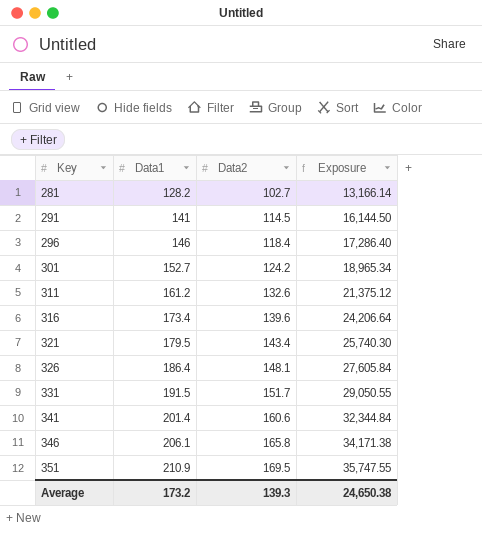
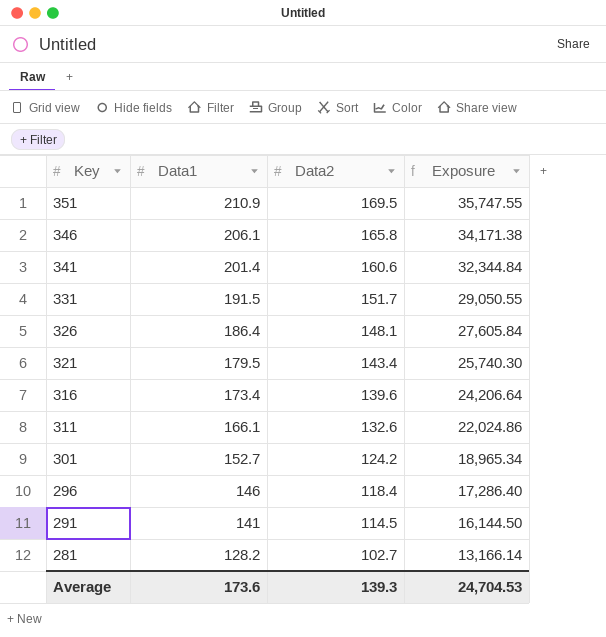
row order: Key ascending -> Key descending
311 | Data1: 161.2 -> 166.1
311 | Exposure: 21,375.12 -> 22,024.86
Average | Data1: 173.2 -> 173.6
Average | Exposure: 24,650.38 -> 24,704.53

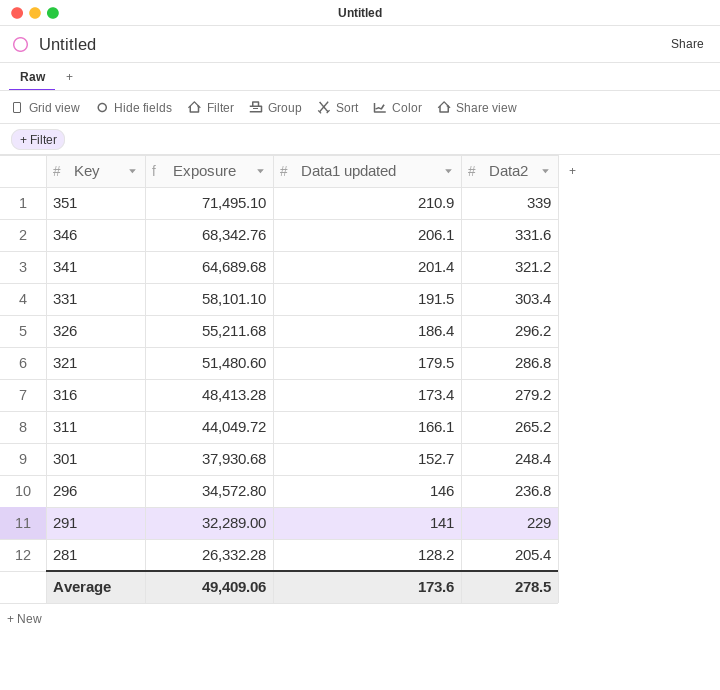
column Exposure | position: 4 -> 2
column name: Data1 -> Data1 updated
351 | Exposure: 35,747.55 -> 71,495.10
351 | Data2: 169.5 -> 339
346 | Exposure: 34,171.38 -> 68,342.76
346 | Data2: 165.8 -> 331.6
341 | Exposure: 32,344.84 -> 64,689.68
341 | Data2: 160.6 -> 321.2
331 | Exposure: 29,050.55 -> 58,101.10
331 | Data2: 151.7 -> 303.4
326 | Exposure: 27,605.84 -> 55,211.68
326 | Data2: 148.1 -> 296.2
321 | Exposure: 25,740.30 -> 51,480.60
321 | Data2: 143.4 -> 286.8
316 | Exposure: 24,206.64 -> 48,413.28
316 | Data2: 139.6 -> 279.2
311 | Exposure: 22,024.86 -> 44,049.72
311 | Data2: 132.6 -> 265.2
301 | Exposure: 18,965.34 -> 37,930.68
301 | Data2: 124.2 -> 248.4
296 | Exposure: 17,286.40 -> 34,572.80
296 | Data2: 118.4 -> 236.8
291 | Exposure: 16,144.50 -> 32,289.00
291 | Data2: 114.5 -> 229
281 | Exposure: 13,166.14 -> 26,332.28
281 | Data2: 102.7 -> 205.4
Average | Exposure: 24,704.53 -> 49,409.06
Average | Data2: 139.3 -> 278.5

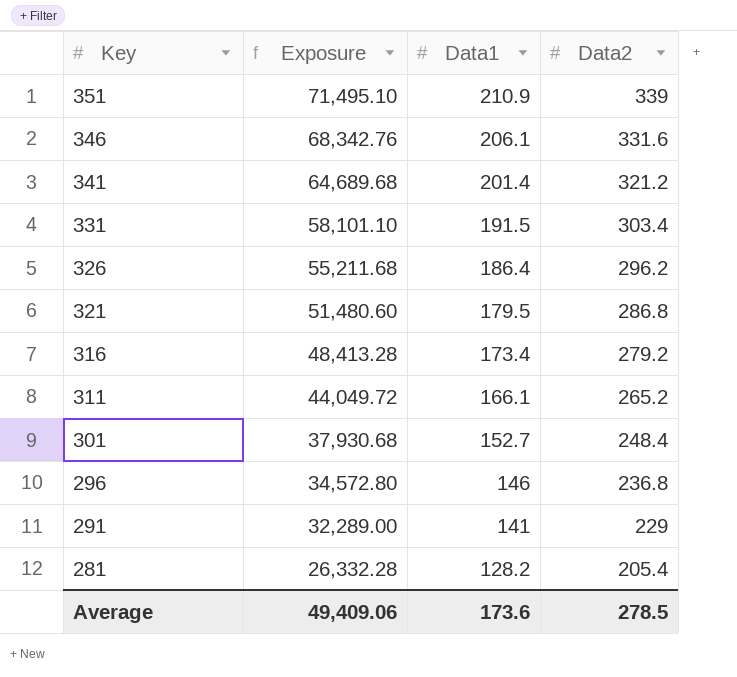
column name: Data1 updated -> Data1

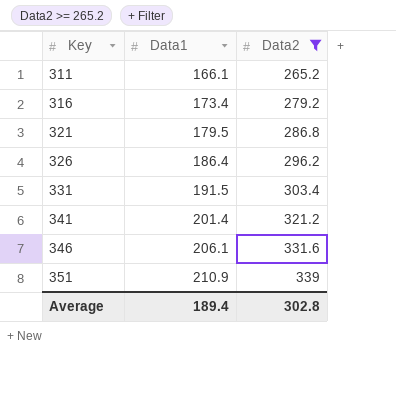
filter: none -> Data2 >= 265.2
row order: Key descending -> Key ascending
column Exposure | formula: [Data1] * [Data2] -> none
Average | Data1: 173.6 -> 189.4
Average | Data2: 278.5 -> 302.8

